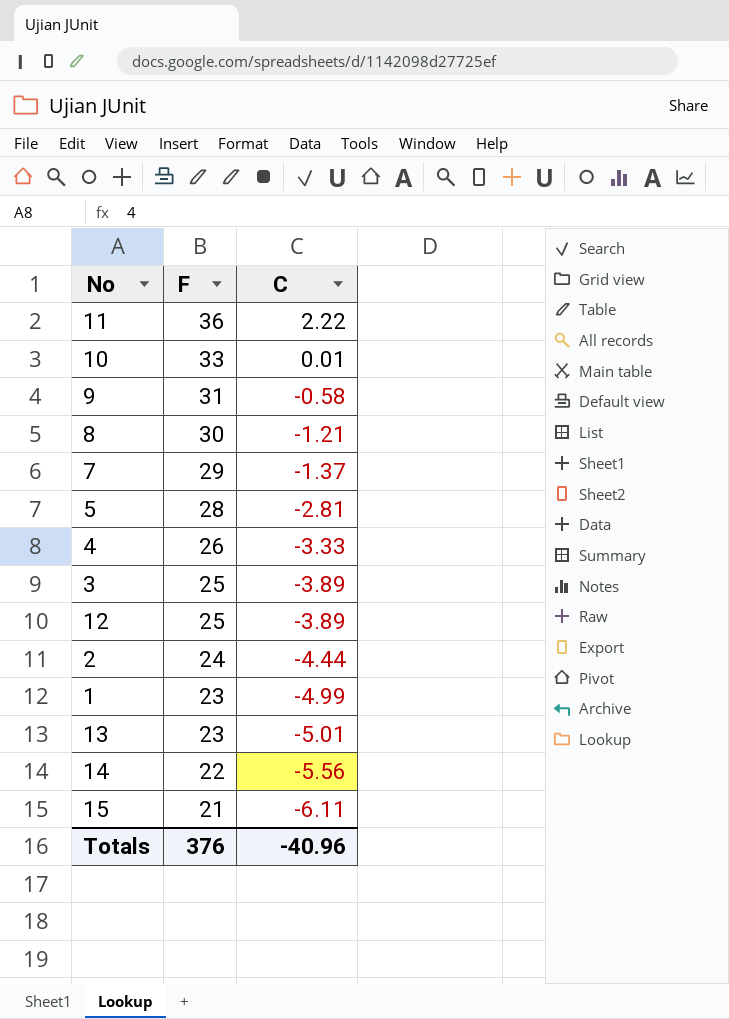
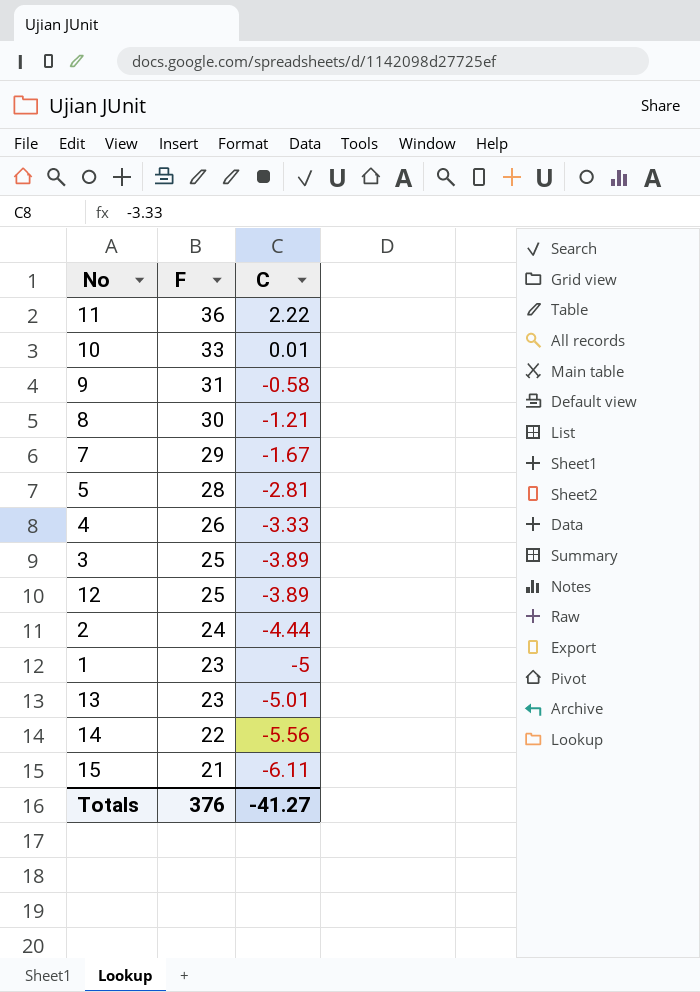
7 | C: -1.37 -> -1.67
1 | C: -4.99 -> -5
Totals | C: -40.96 -> -41.27

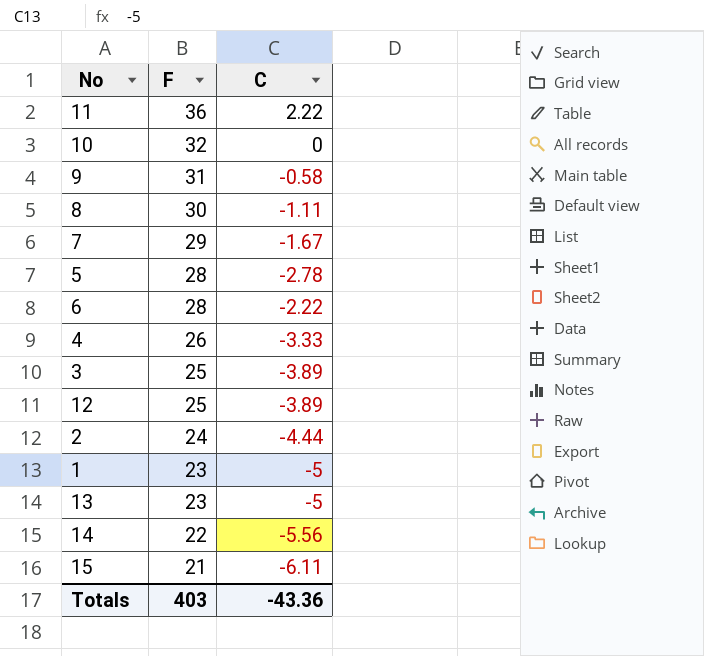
10 | F: 33 -> 32
10 | C: 0.01 -> 0
8 | C: -1.21 -> -1.11
5 | C: -2.81 -> -2.78
row 6: none -> 28 | -2.22
13 | C: -5.01 -> -5
Totals | F: 376 -> 403
Totals | C: -41.27 -> -43.36

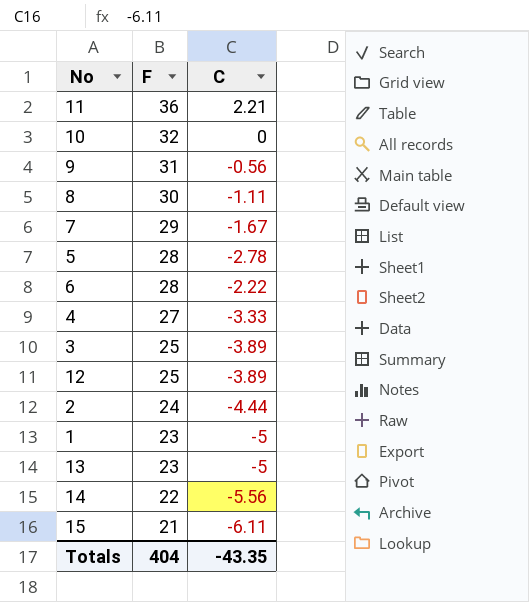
11 | C: 2.22 -> 2.21
9 | C: -0.58 -> -0.56
4 | F: 26 -> 27
Totals | F: 403 -> 404
Totals | C: -43.36 -> -43.35

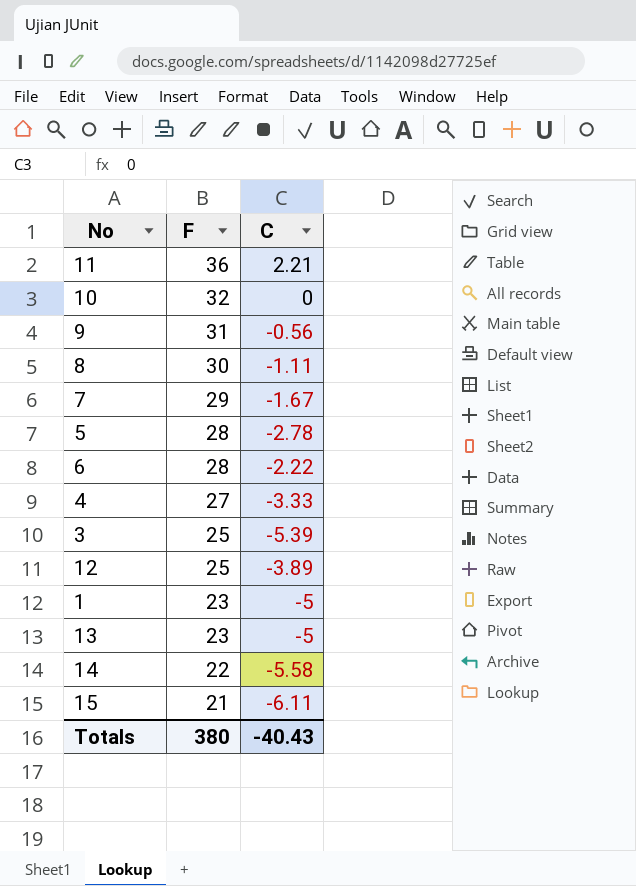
row 2: 24 | -4.44 -> none
3 | C: -3.89 -> -5.39
14 | C: -5.56 -> -5.58
Totals | F: 404 -> 380
Totals | C: -43.35 -> -40.43

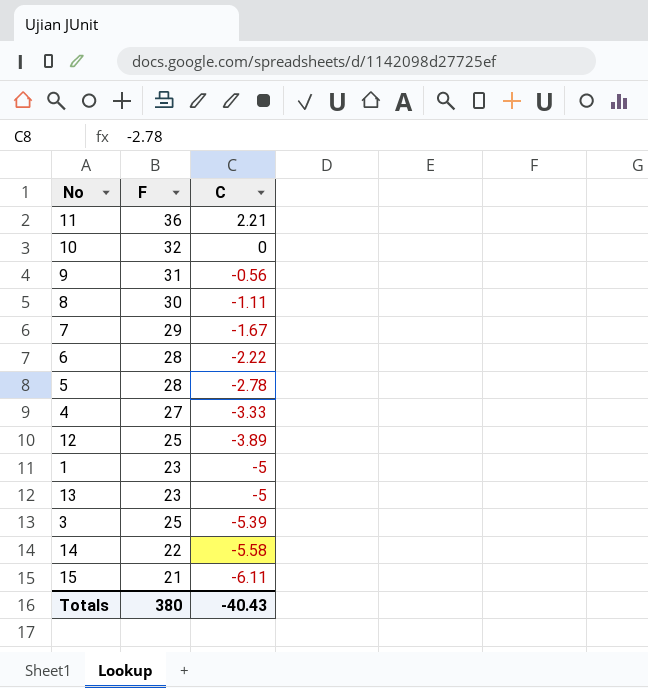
row order: F descending -> C descending

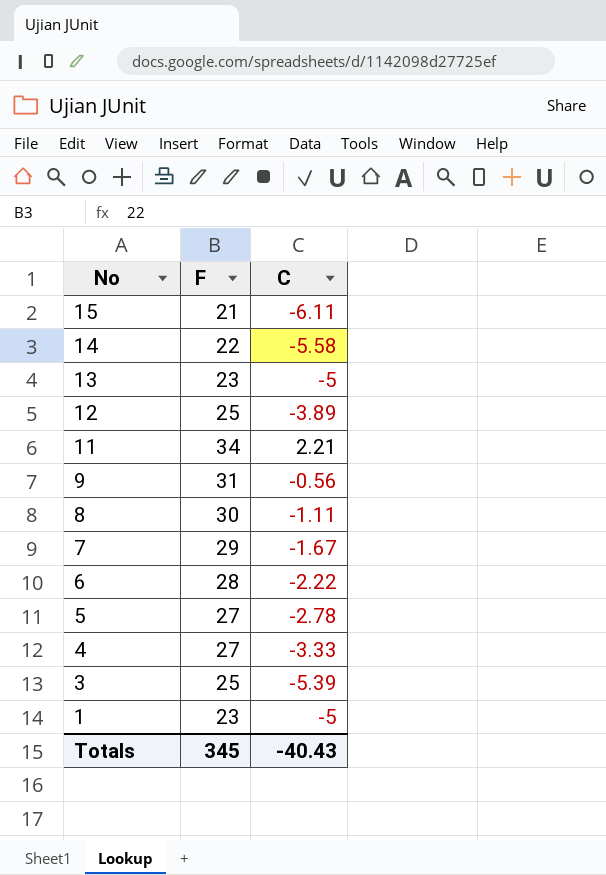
row order: C descending -> No descending
row 10: 32 | 0 -> none
11 | F: 36 -> 34
5 | F: 28 -> 27
Totals | F: 380 -> 345

